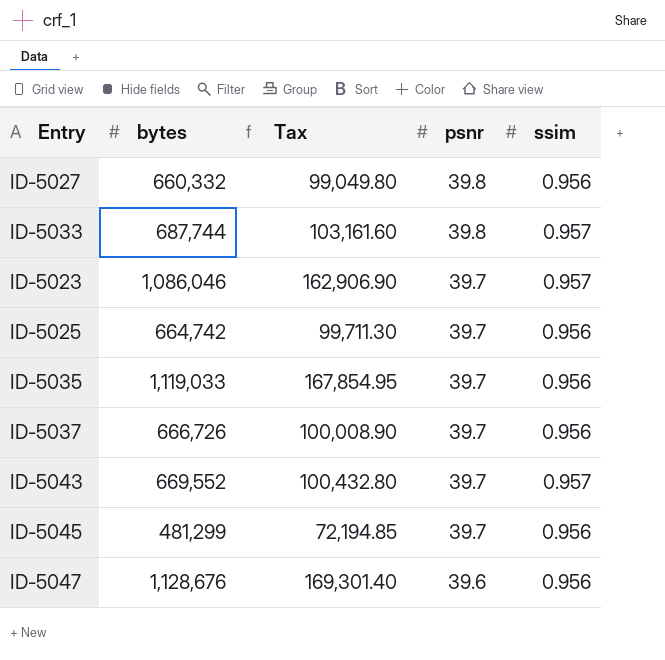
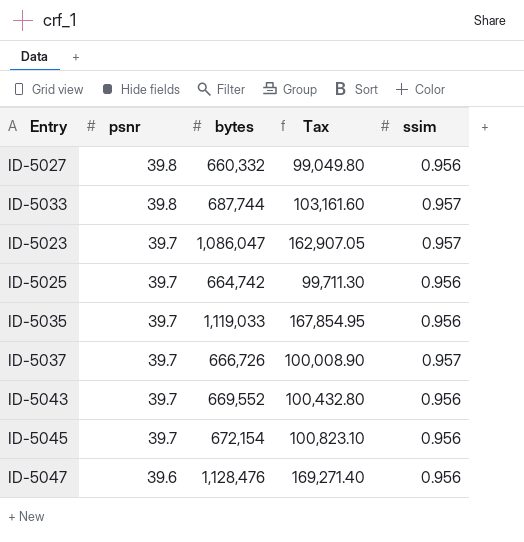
column psnr | position: 4 -> 2
ID-5023 | bytes: 1,086,046 -> 1,086,047
ID-5023 | Tax: 162,906.90 -> 162,907.05
ID-5037 | ssim: 0.956 -> 0.957
ID-5043 | ssim: 0.957 -> 0.956
ID-5045 | bytes: 481,299 -> 672,154
ID-5045 | Tax: 72,194.85 -> 100,823.10
ID-5047 | bytes: 1,128,676 -> 1,128,476
ID-5047 | Tax: 169,301.40 -> 169,271.40

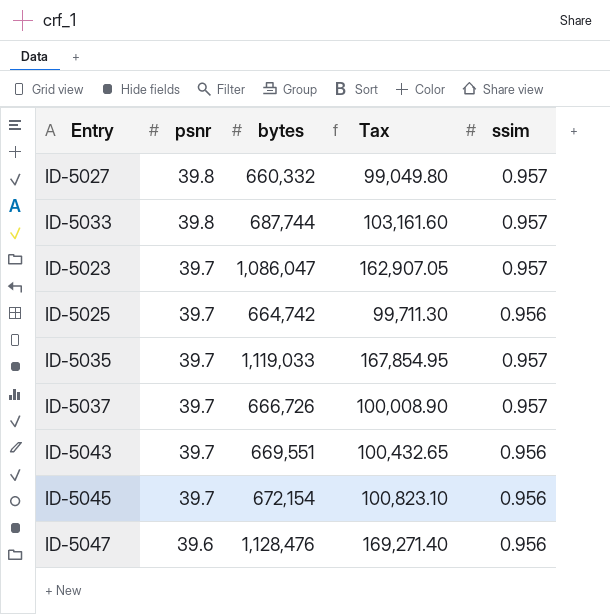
ID-5027 | ssim: 0.956 -> 0.957
ID-5035 | ssim: 0.956 -> 0.957
ID-5043 | bytes: 669,552 -> 669,551
ID-5043 | Tax: 100,432.80 -> 100,432.65

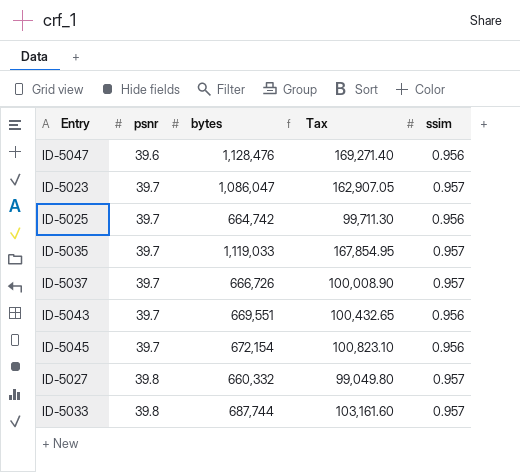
row order: psnr descending -> psnr ascending

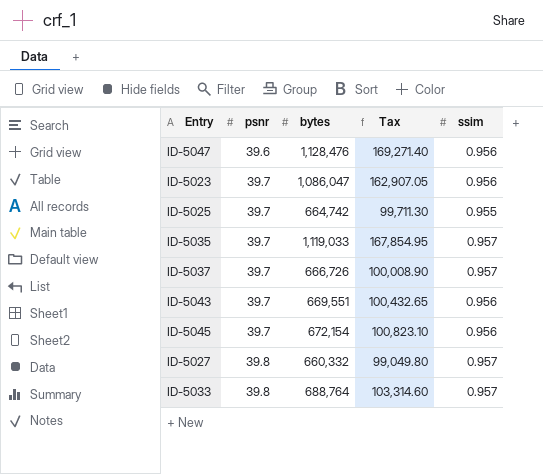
ID-5023 | ssim: 0.957 -> 0.956
ID-5025 | ssim: 0.956 -> 0.955
ID-5033 | bytes: 687,744 -> 688,764
ID-5033 | Tax: 103,161.60 -> 103,314.60

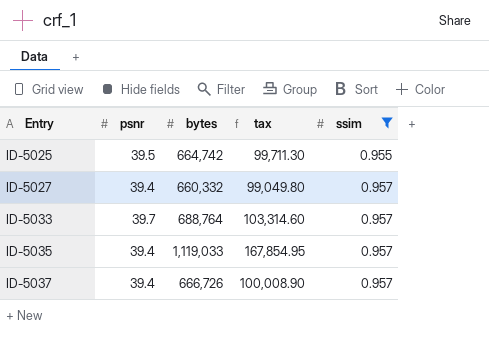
filter: none -> ssim != 0.956
row order: psnr ascending -> Entry ascending
column name: Tax -> tax
ID-5025 | psnr: 39.7 -> 39.5
ID-5027 | psnr: 39.8 -> 39.4
ID-5033 | psnr: 39.8 -> 39.7
ID-5035 | psnr: 39.7 -> 39.4
ID-5037 | psnr: 39.7 -> 39.4

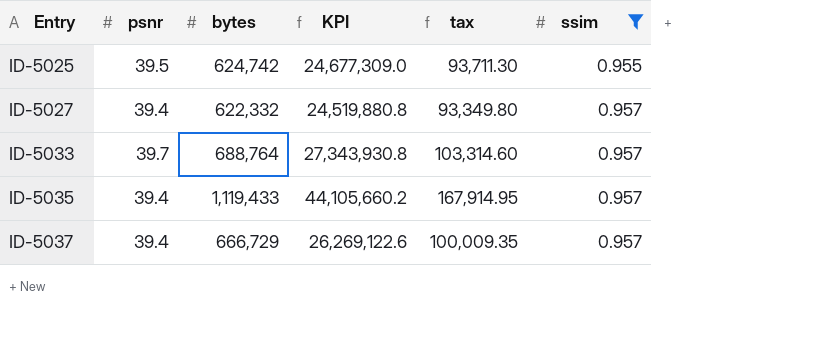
column KPI | formula: none -> [psnr] * [bytes]
ID-5025 | bytes: 664,742 -> 624,742
ID-5025 | tax: 99,711.30 -> 93,711.30
ID-5027 | bytes: 660,332 -> 622,332
ID-5027 | tax: 99,049.80 -> 93,349.80
ID-5035 | bytes: 1,119,033 -> 1,119,433
ID-5035 | tax: 167,854.95 -> 167,914.95
ID-5037 | bytes: 666,726 -> 666,729
ID-5037 | tax: 100,008.90 -> 100,009.35

